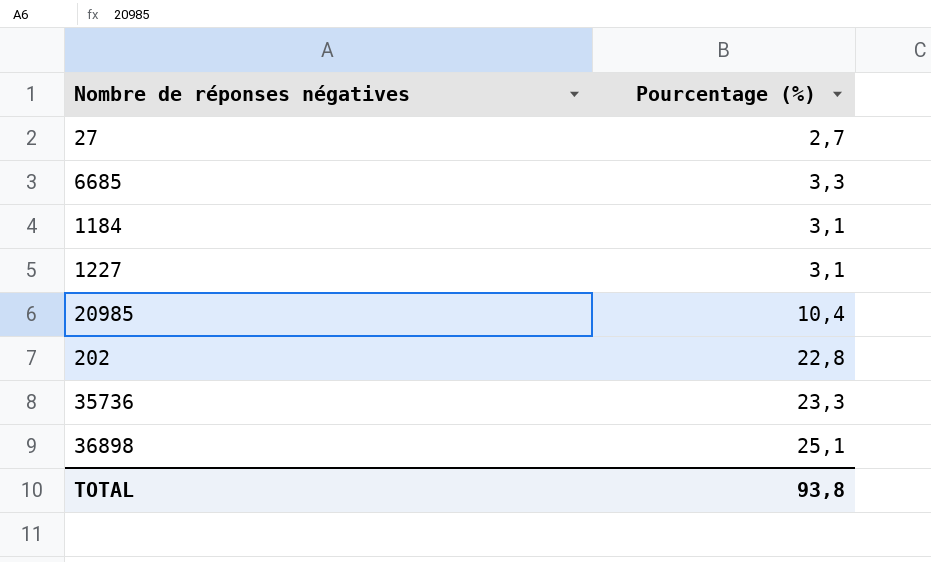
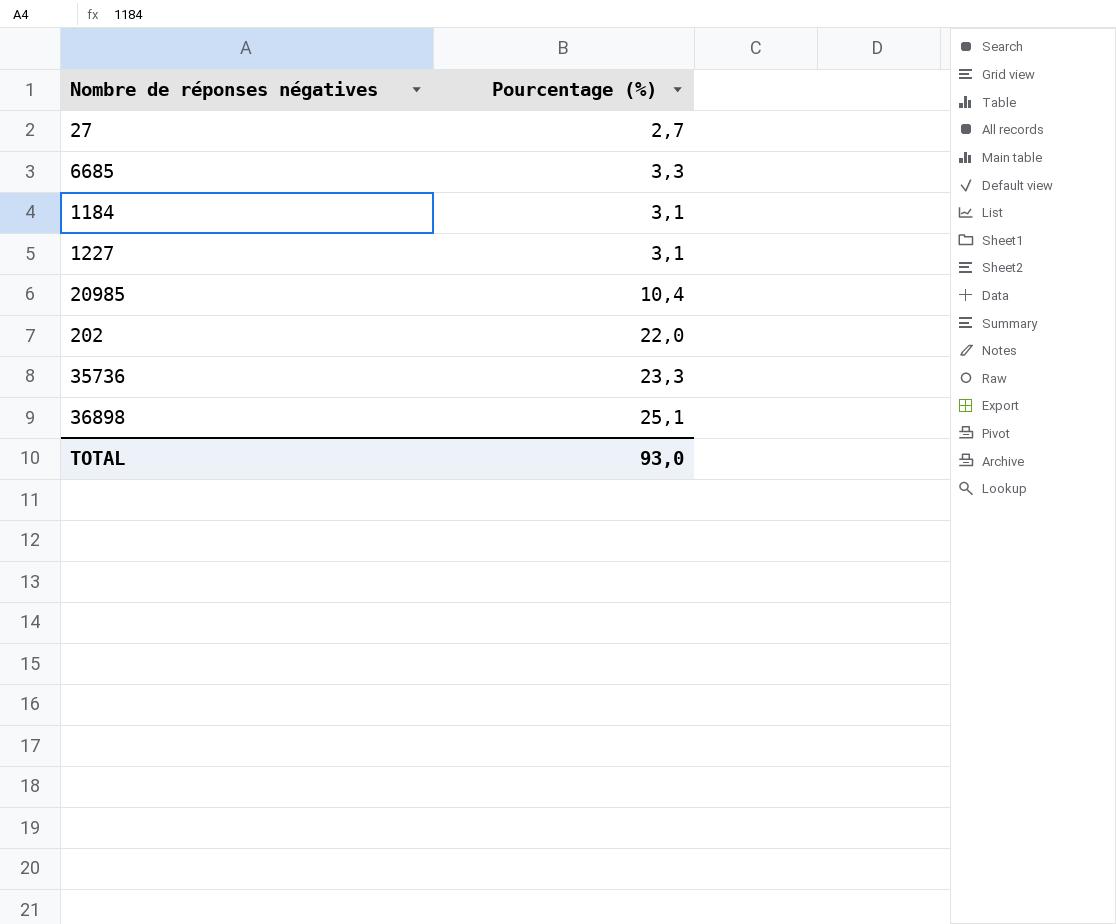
202 | Pourcentage (%): 22,8 -> 22,0
TOTAL | Pourcentage (%): 93,8 -> 93,0

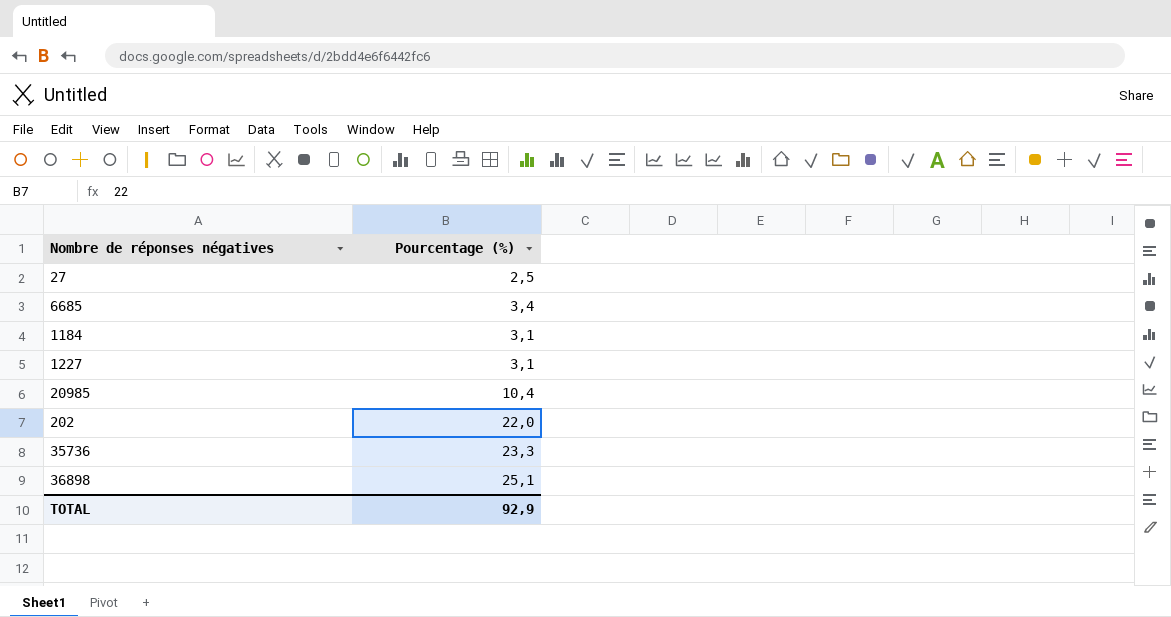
27 | Pourcentage (%): 2,7 -> 2,5
6685 | Pourcentage (%): 3,3 -> 3,4
TOTAL | Pourcentage (%): 93,0 -> 92,9

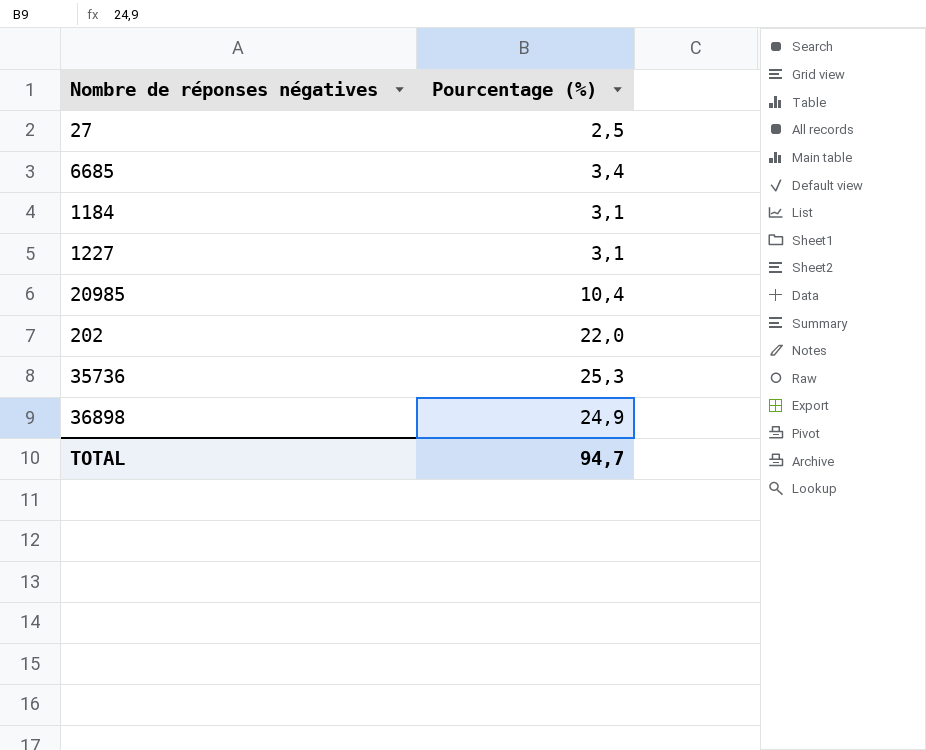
35736 | Pourcentage (%): 23,3 -> 25,3
36898 | Pourcentage (%): 25,1 -> 24,9
TOTAL | Pourcentage (%): 92,9 -> 94,7

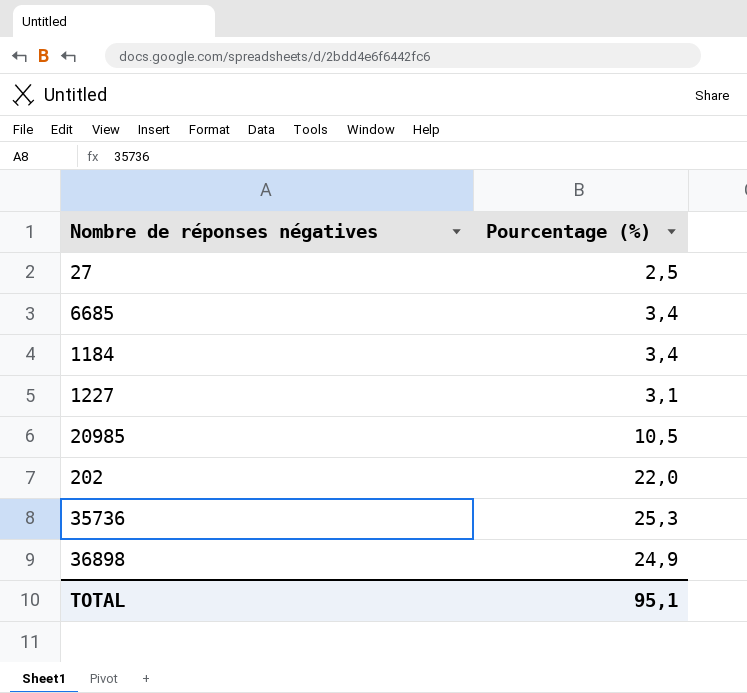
1184 | Pourcentage (%): 3,1 -> 3,4
20985 | Pourcentage (%): 10,4 -> 10,5
TOTAL | Pourcentage (%): 94,7 -> 95,1

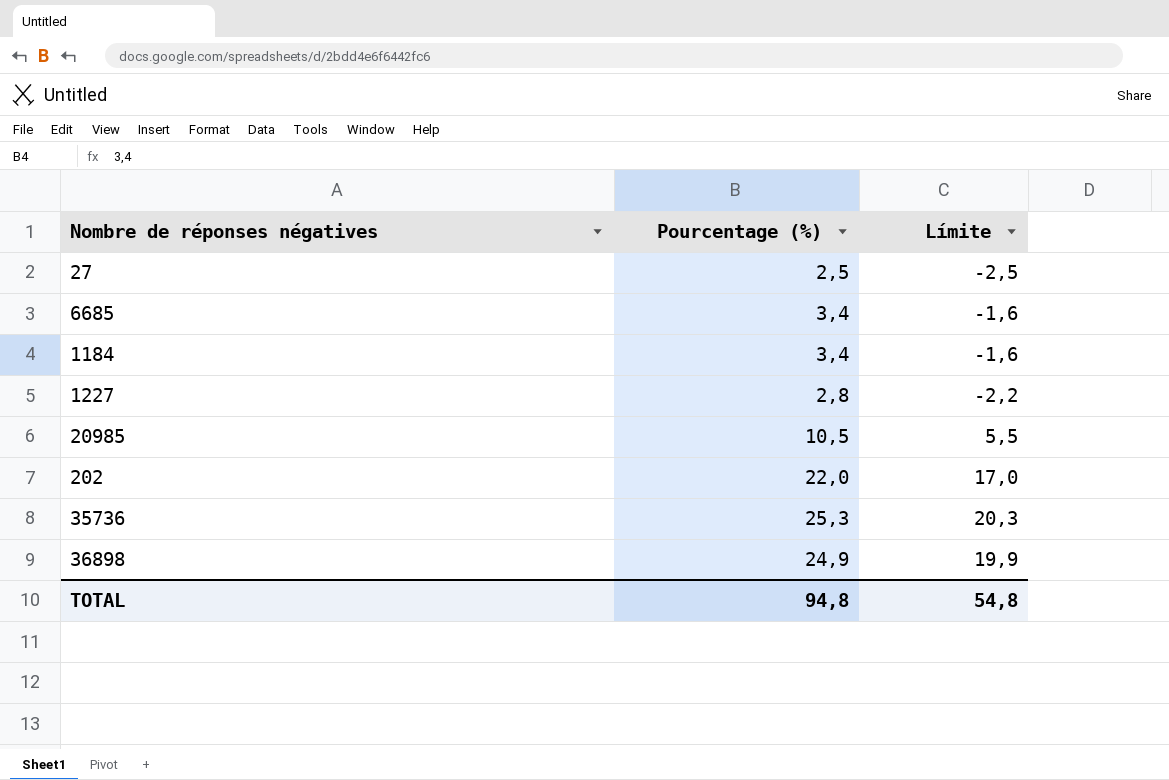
column Límite | formula: none -> [Pourcentage (%)] - 5
1227 | Pourcentage (%): 3,1 -> 2,8
TOTAL | Pourcentage (%): 95,1 -> 94,8

